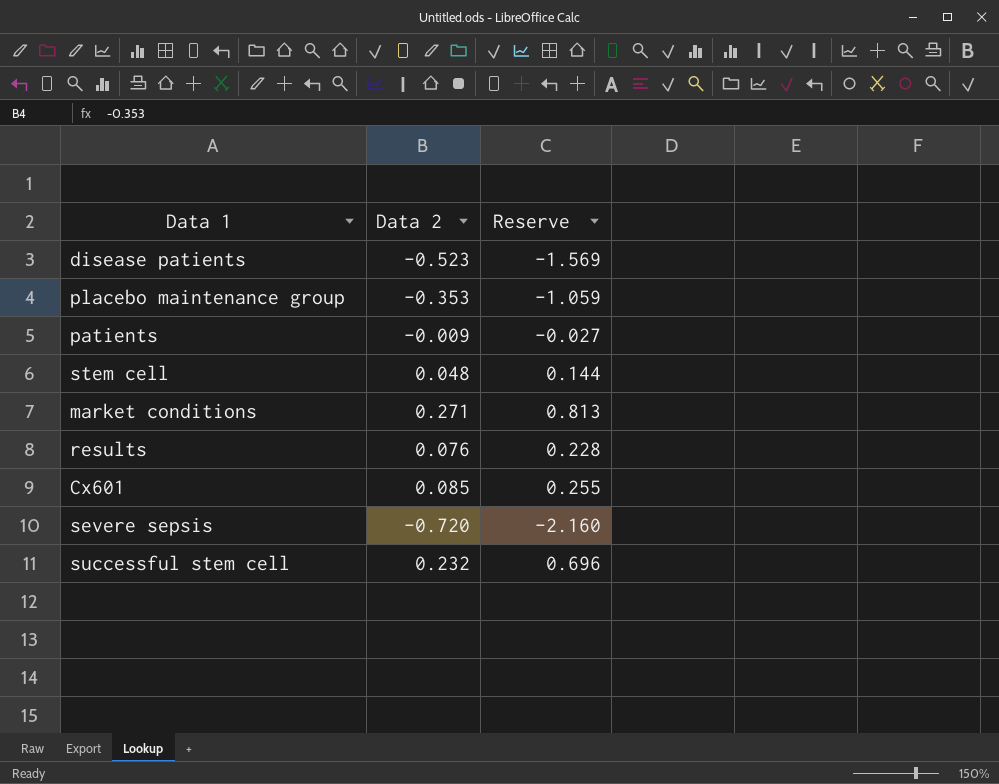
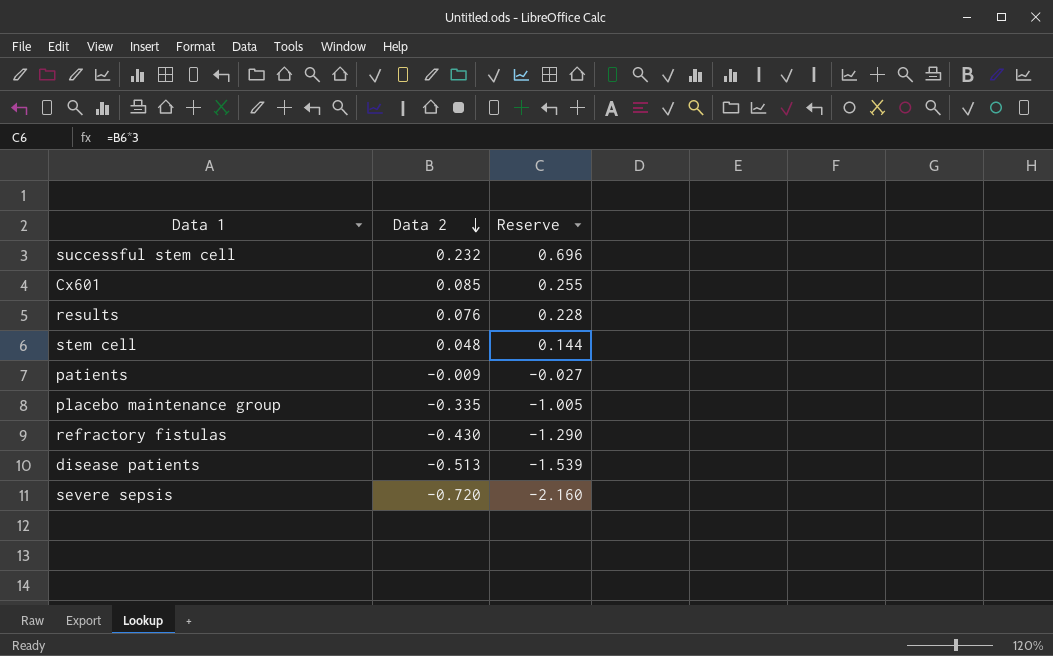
row order: none -> Data 2 descending
row market conditions: 0.271 | 0.813 -> none
placebo maintenance group | Data 2: -0.353 -> -0.335
placebo maintenance group | Reserve: -1.059 -> -1.005
row refractory fistulas: none -> -0.430 | -1.290
disease patients | Data 2: -0.523 -> -0.513
disease patients | Reserve: -1.569 -> -1.539

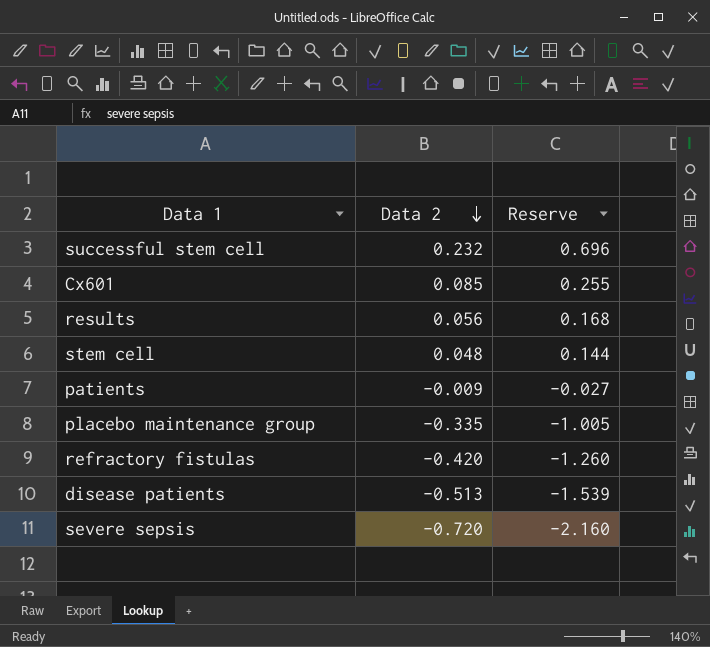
results | Data 2: 0.076 -> 0.056
results | Reserve: 0.228 -> 0.168
refractory fistulas | Data 2: -0.430 -> -0.420
refractory fistulas | Reserve: -1.290 -> -1.260

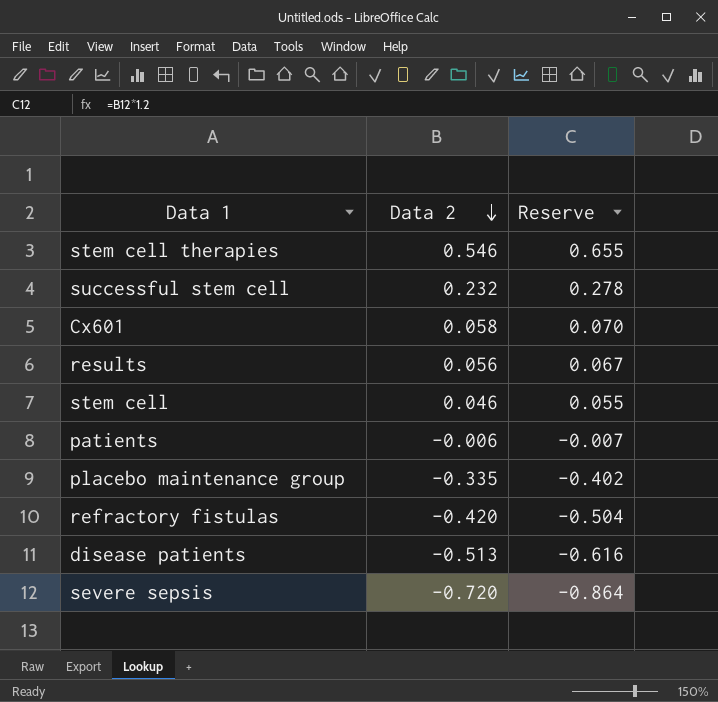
column Reserve | formula: [Data 2] * 3 -> [Data 2] * 1.2
row stem cell therapies: none -> 0.546 | 0.655
Cx601 | Data 2: 0.085 -> 0.058
stem cell | Data 2: 0.048 -> 0.046
patients | Data 2: -0.009 -> -0.006

